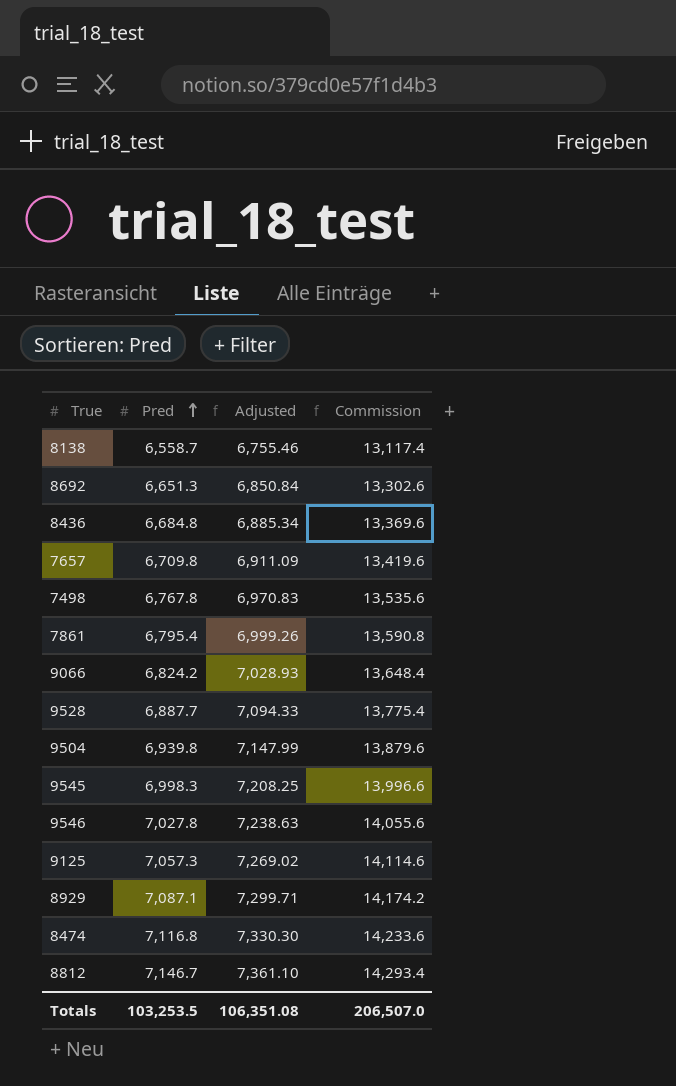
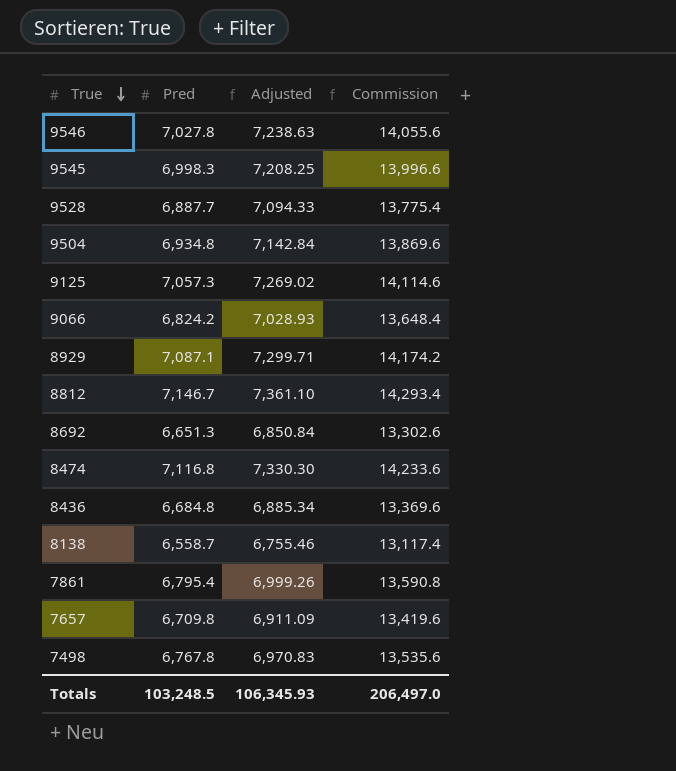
row order: Pred ascending -> True descending
9504 | Pred: 6,939.8 -> 6,934.8
9504 | Adjusted: 7,147.99 -> 7,142.84
9504 | Commission: 13,879.6 -> 13,869.6
Totals | Pred: 103,253.5 -> 103,248.5
Totals | Adjusted: 106,351.08 -> 106,345.93
Totals | Commission: 206,507.0 -> 206,497.0

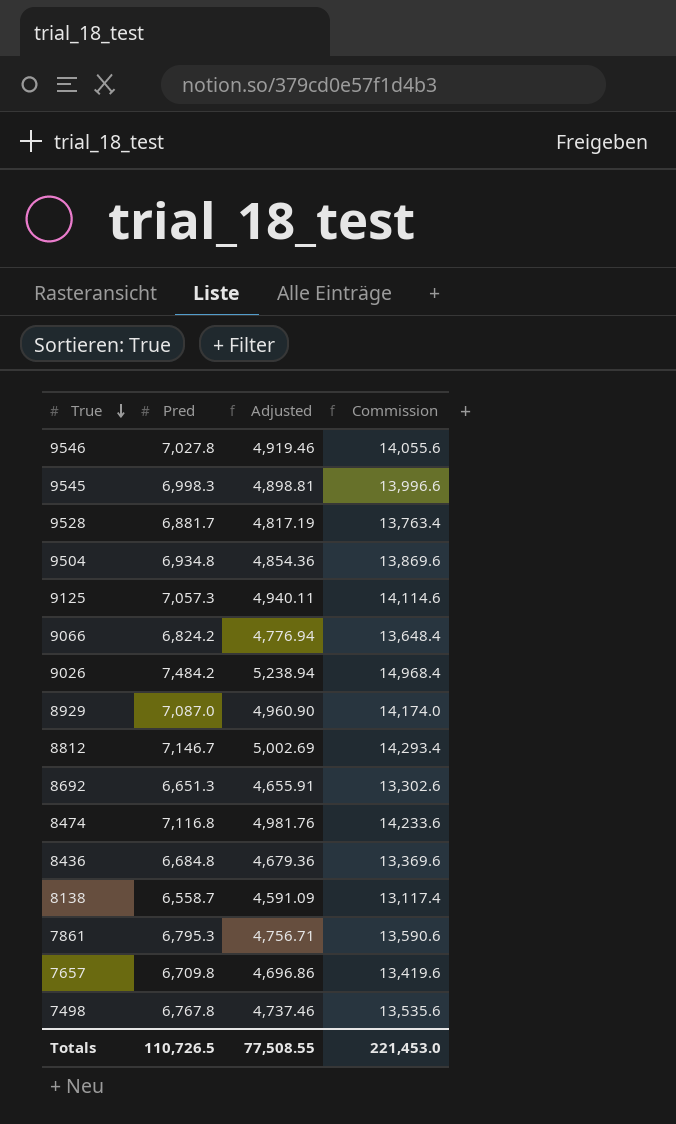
column Adjusted | formula: [Pred] * 1.03 -> [Pred] * 0.7
9528 | Pred: 6,887.7 -> 6,881.7
9528 | Commission: 13,775.4 -> 13,763.4
row 9026: none -> 7,484.2 | 5,238.94 | 14,968.4
8929 | Pred: 7,087.1 -> 7,087.0
8929 | Commission: 14,174.2 -> 14,174.0
7861 | Pred: 6,795.4 -> 6,795.3
7861 | Commission: 13,590.8 -> 13,590.6
Totals | Pred: 103,248.5 -> 110,726.5
Totals | Adjusted: 106,345.93 -> 77,508.55
Totals | Commission: 206,497.0 -> 221,453.0

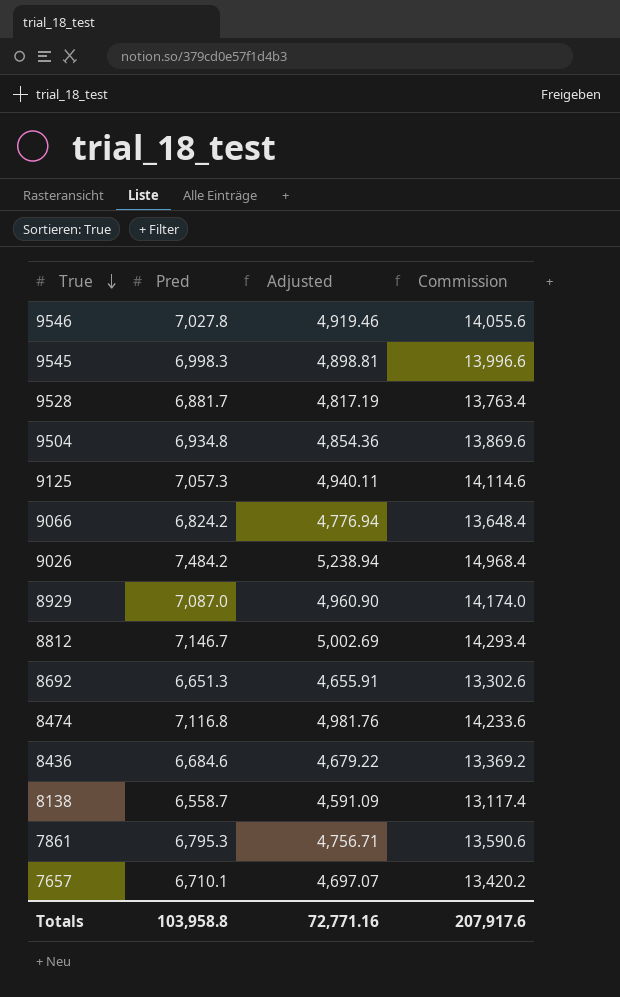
row 7498: 6,767.8 | 4,737.46 | 13,535.6 -> none
8436 | Pred: 6,684.8 -> 6,684.6
8436 | Adjusted: 4,679.36 -> 4,679.22
8436 | Commission: 13,369.6 -> 13,369.2
7657 | Pred: 6,709.8 -> 6,710.1
7657 | Adjusted: 4,696.86 -> 4,697.07
7657 | Commission: 13,419.6 -> 13,420.2
Totals | Pred: 110,726.5 -> 103,958.8
Totals | Adjusted: 77,508.55 -> 72,771.16
Totals | Commission: 221,453.0 -> 207,917.6

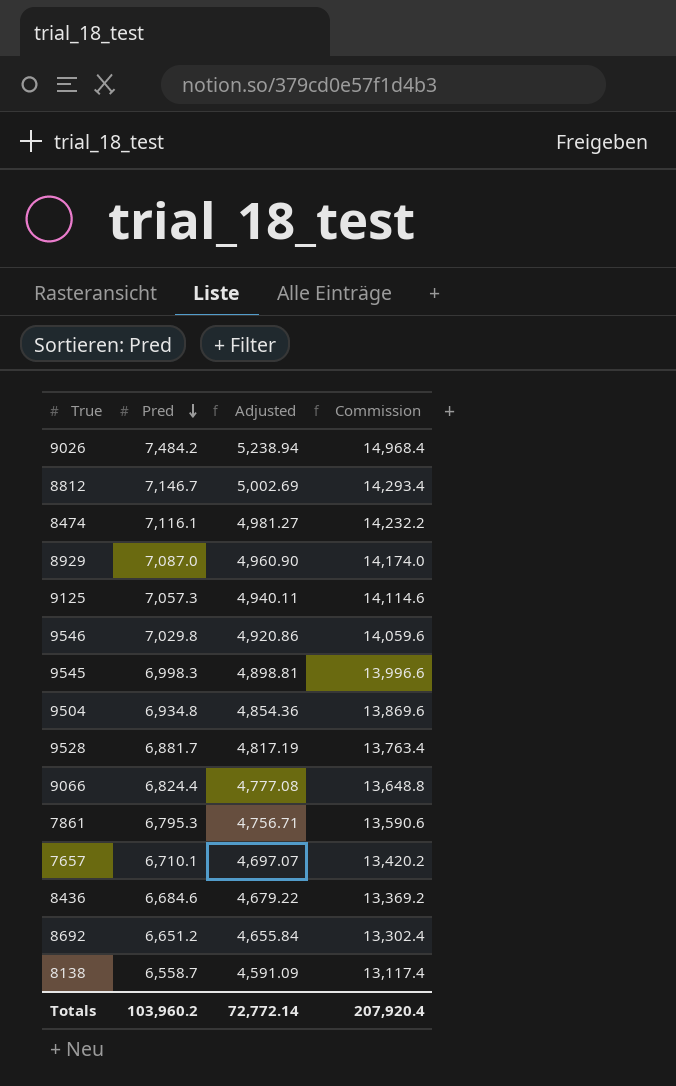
row order: True descending -> Pred descending
8474 | Pred: 7,116.8 -> 7,116.1
8474 | Adjusted: 4,981.76 -> 4,981.27
8474 | Commission: 14,233.6 -> 14,232.2
9546 | Pred: 7,027.8 -> 7,029.8
9546 | Adjusted: 4,919.46 -> 4,920.86
9546 | Commission: 14,055.6 -> 14,059.6
9066 | Pred: 6,824.2 -> 6,824.4
9066 | Adjusted: 4,776.94 -> 4,777.08
9066 | Commission: 13,648.4 -> 13,648.8
8692 | Pred: 6,651.3 -> 6,651.2
8692 | Adjusted: 4,655.91 -> 4,655.84
8692 | Commission: 13,302.6 -> 13,302.4
Totals | Pred: 103,958.8 -> 103,960.2
Totals | Adjusted: 72,771.16 -> 72,772.14
Totals | Commission: 207,917.6 -> 207,920.4

